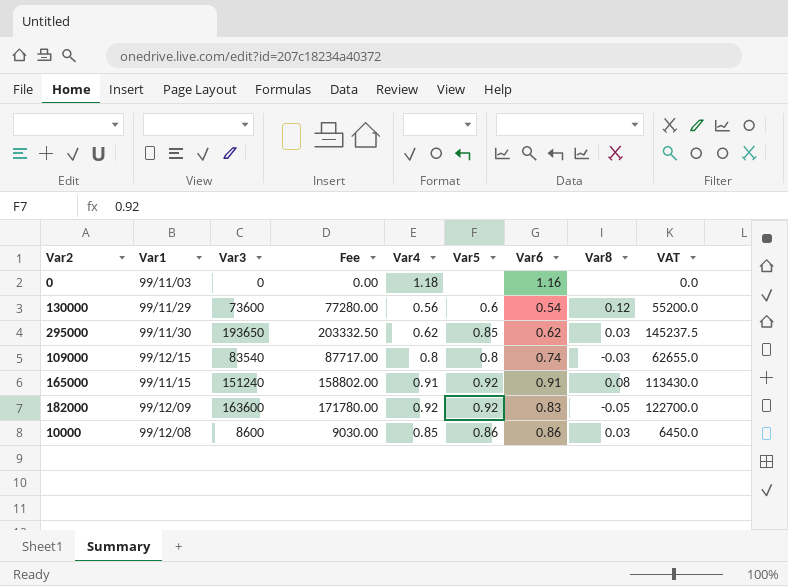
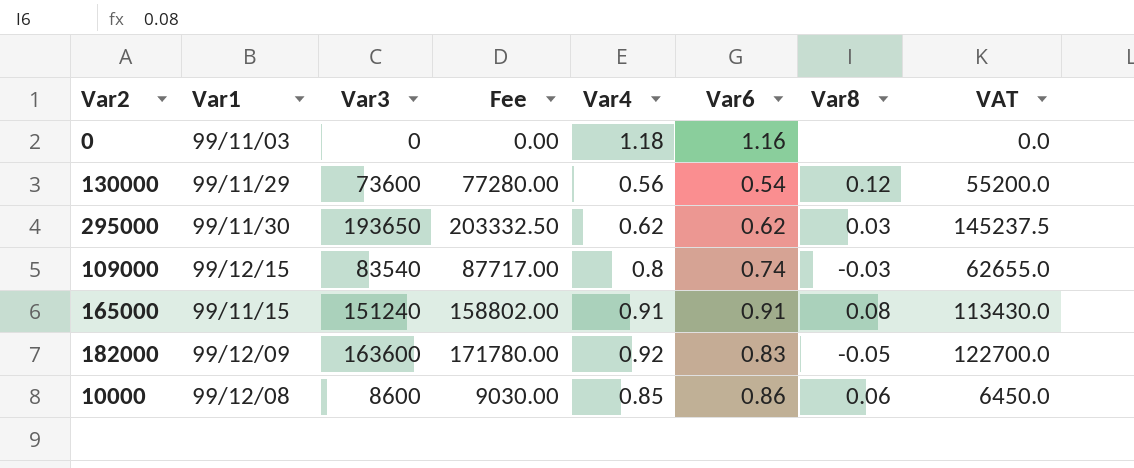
column Var5 | position: 6 -> none
10000 | Var8: 0.03 -> 0.06

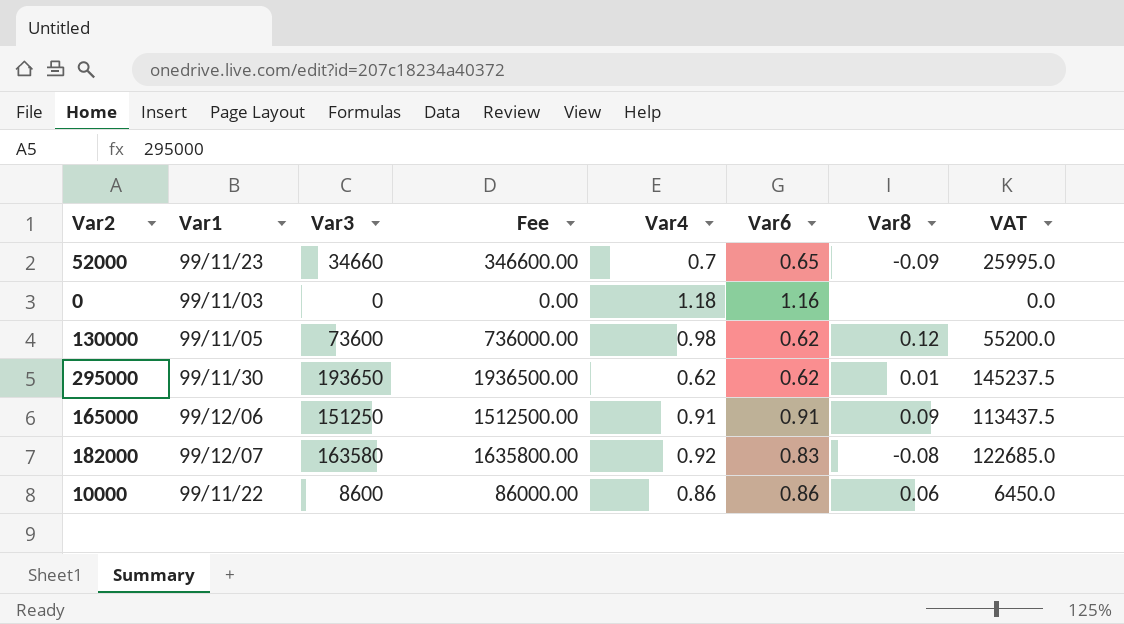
column Fee | formula: [Var3] * 1.05 -> [Var3] * 10
row 109000: 99/12/15 | 83540 | 87717.00 | 0.8 | 0.74 | -0.03 | 62655.0 -> none
row 52000: none -> 99/11/23 | 34660 | 346600.00 | 0.7 | 0.65 | -0.09 | 25995.0
130000 | Var1: 99/11/29 -> 99/11/05
130000 | Var4: 0.56 -> 0.98
130000 | Var6: 0.54 -> 0.62
295000 | Var8: 0.03 -> 0.01
165000 | Var1: 99/11/15 -> 99/12/06
165000 | Var3: 151240 -> 151250
165000 | Var8: 0.08 -> 0.09
165000 | VAT: 113430.0 -> 113437.5
182000 | Var1: 99/12/09 -> 99/12/07
182000 | Var3: 163600 -> 163580
182000 | Var8: -0.05 -> -0.08
182000 | VAT: 122700.0 -> 122685.0
10000 | Var1: 99/12/08 -> 99/11/22
10000 | Var4: 0.85 -> 0.86

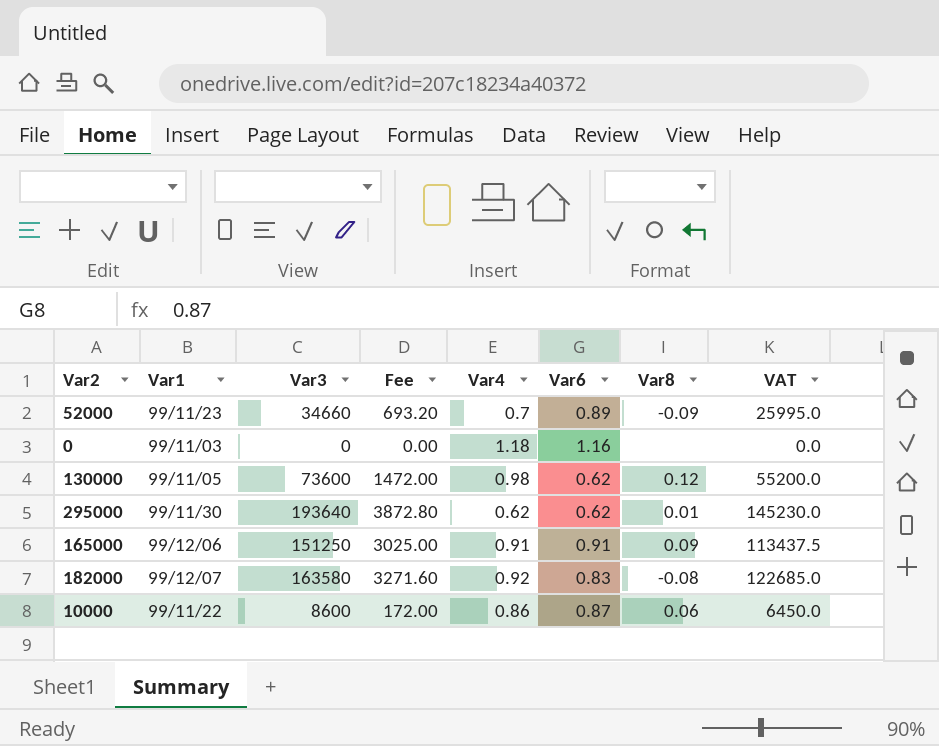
column Fee | formula: [Var3] * 10 -> [Var3] * 0.02
52000 | Var6: 0.65 -> 0.89
295000 | Var3: 193650 -> 193640
295000 | VAT: 145237.5 -> 145230.0
10000 | Var6: 0.86 -> 0.87

